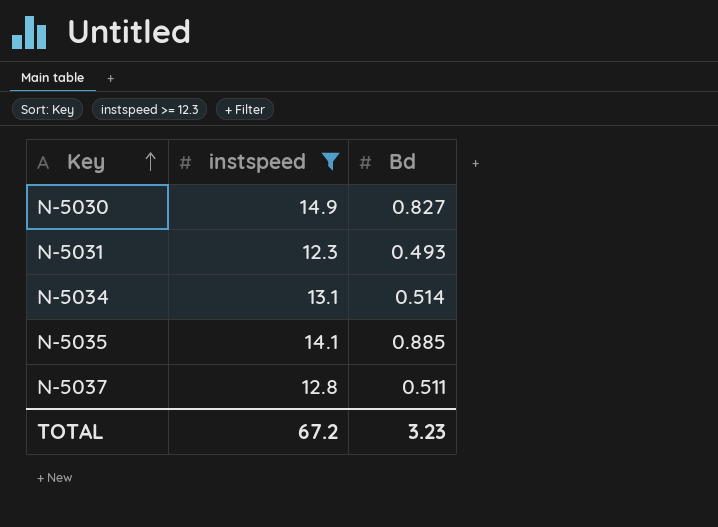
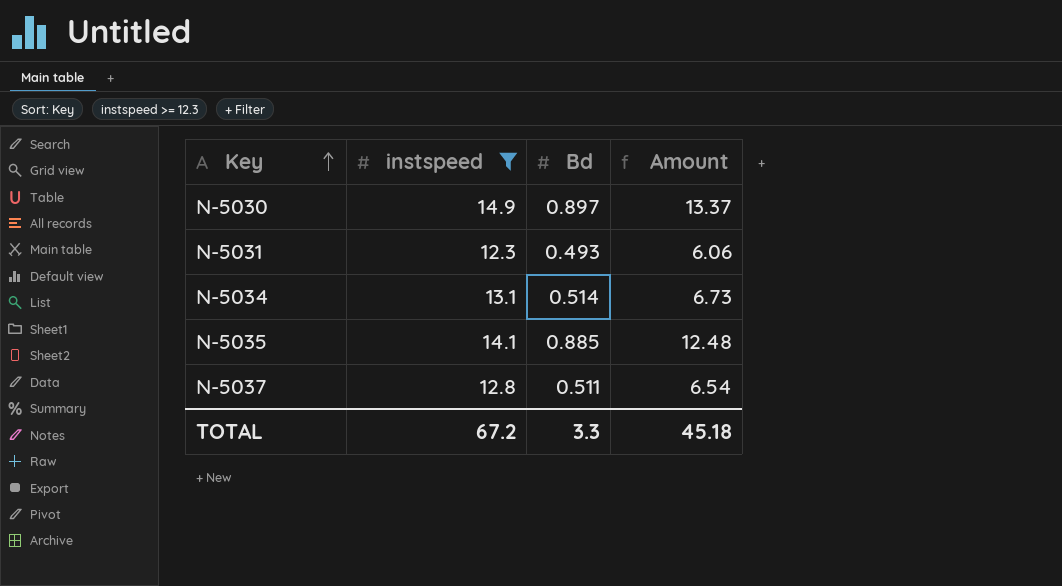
column Amount | formula: none -> [instspeed] * [Bd]
N-5030 | Bd: 0.827 -> 0.897
TOTAL | Bd: 3.23 -> 3.3

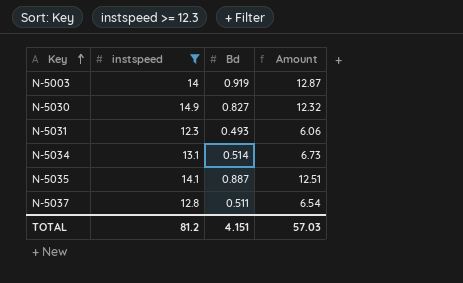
row N-5003: none -> 14 | 0.919 | 12.87
N-5030 | Bd: 0.897 -> 0.827
N-5030 | Amount: 13.37 -> 12.32
N-5035 | Bd: 0.885 -> 0.887
N-5035 | Amount: 12.48 -> 12.51
TOTAL | instspeed: 67.2 -> 81.2
TOTAL | Bd: 3.3 -> 4.151
TOTAL | Amount: 45.18 -> 57.03

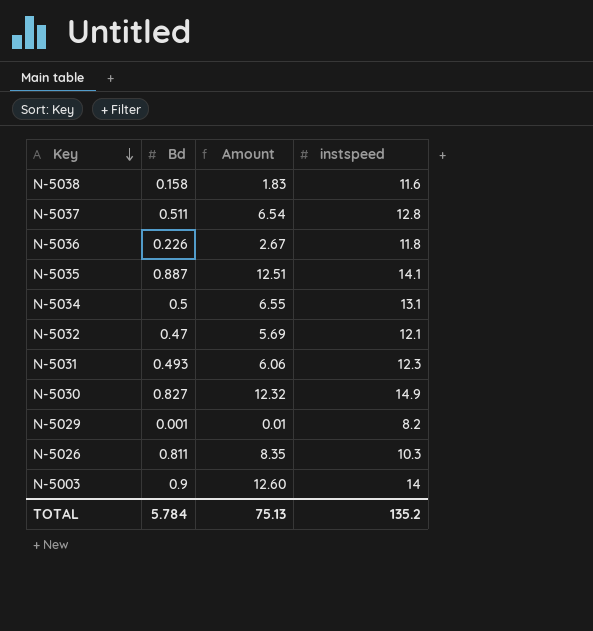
filter: instspeed >= 12.3 -> none
row order: Key ascending -> Key descending
column instspeed | position: 2 -> 4
N-5034 | Bd: 0.514 -> 0.5
N-5034 | Amount: 6.73 -> 6.55
N-5003 | Bd: 0.919 -> 0.9
N-5003 | Amount: 12.87 -> 12.60
TOTAL | Bd: 4.151 -> 5.784
TOTAL | Amount: 57.03 -> 75.13
TOTAL | instspeed: 81.2 -> 135.2

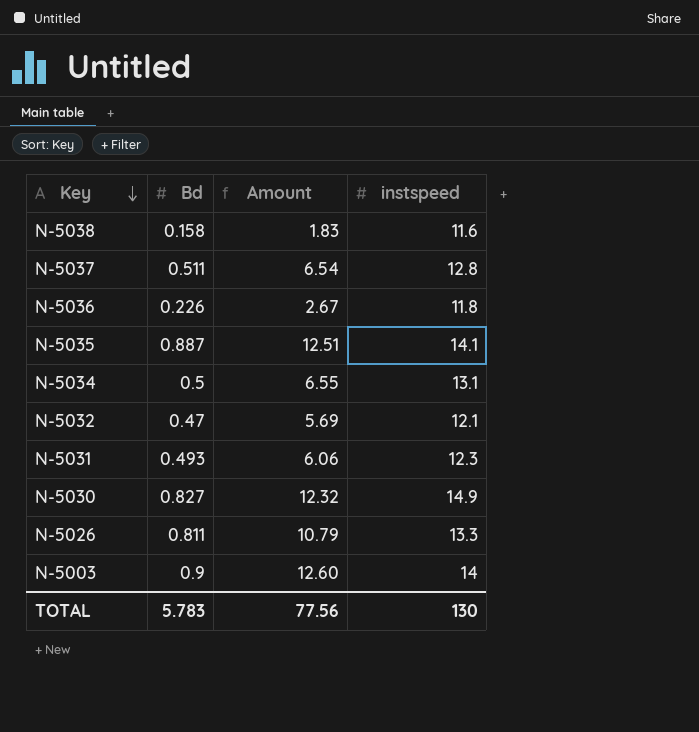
row N-5029: 0.001 | 0.01 | 8.2 -> none
N-5026 | Amount: 8.35 -> 10.79
N-5026 | instspeed: 10.3 -> 13.3
TOTAL | Bd: 5.784 -> 5.783
TOTAL | Amount: 75.13 -> 77.56
TOTAL | instspeed: 135.2 -> 130

